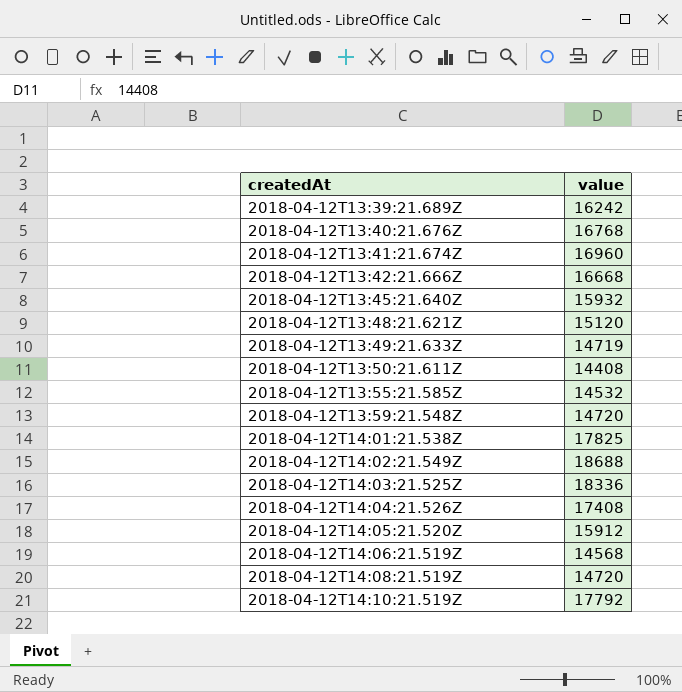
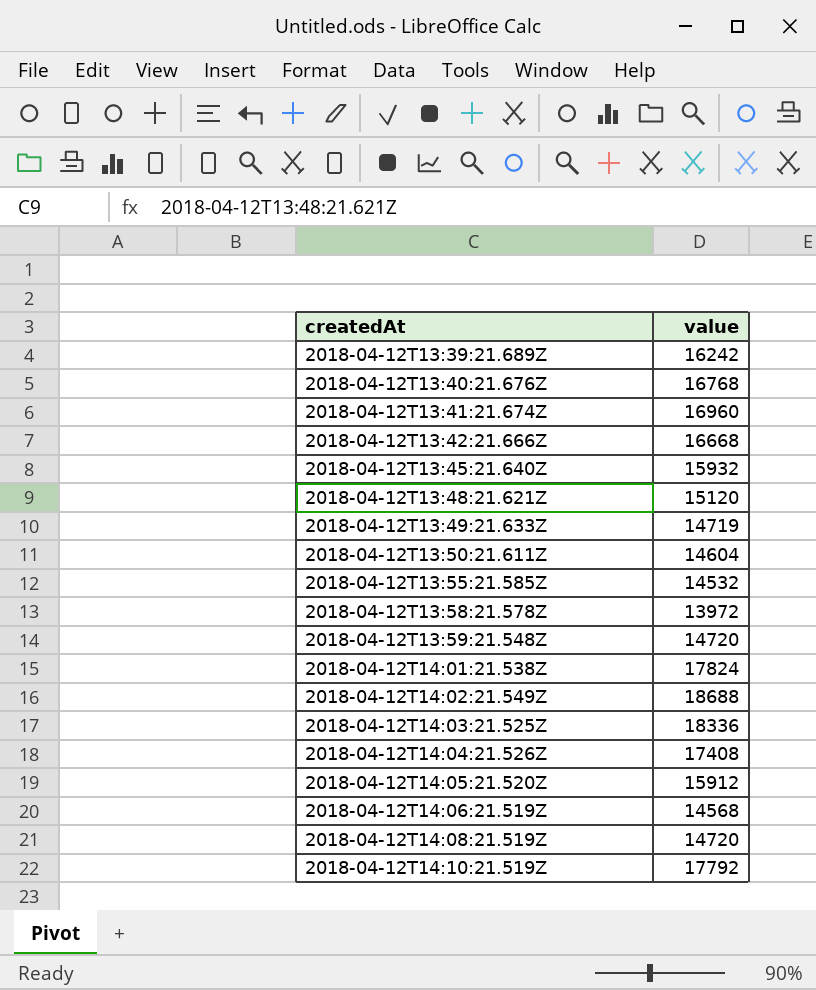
2018-04-12T13:50:21.611Z | value: 14408 -> 14604
row 2018-04-12T13:58:21.578Z: none -> 13972
2018-04-12T14:01:21.538Z | value: 17825 -> 17824

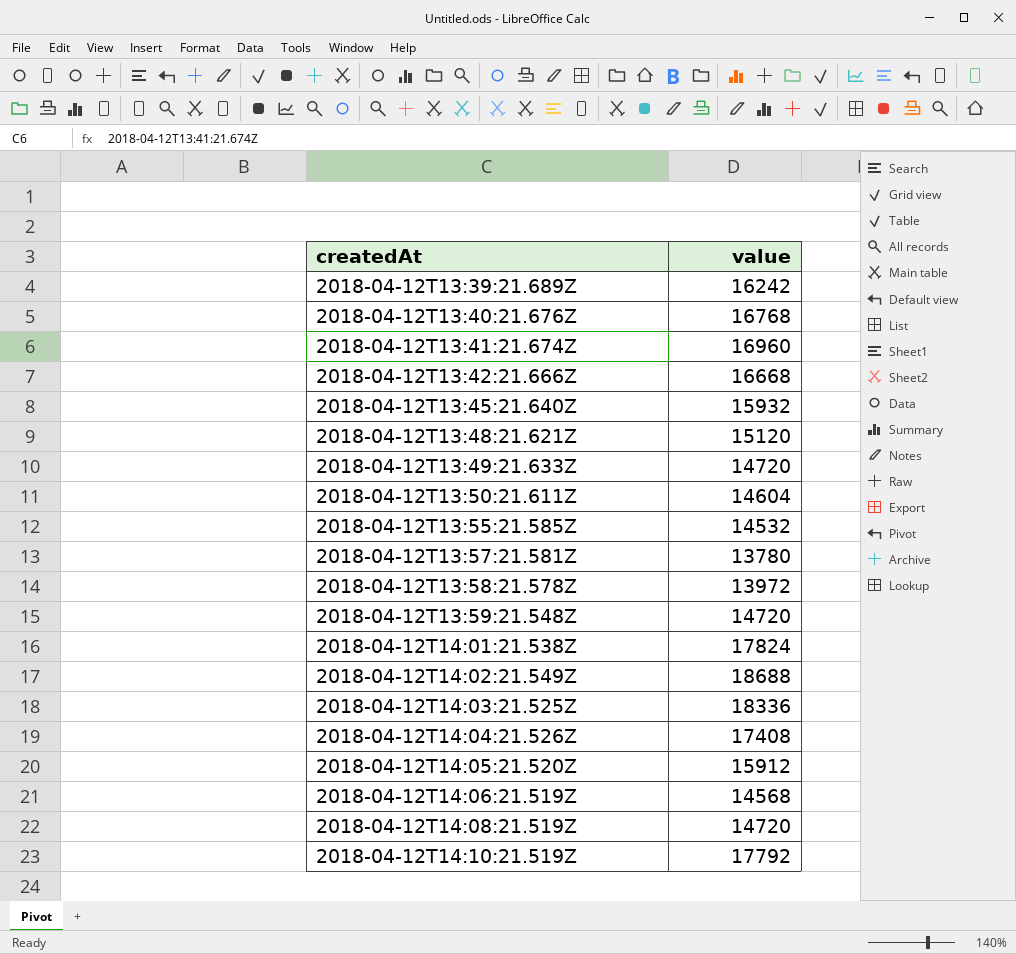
2018-04-12T13:49:21.633Z | value: 14719 -> 14720
row 2018-04-12T13:57:21.581Z: none -> 13780

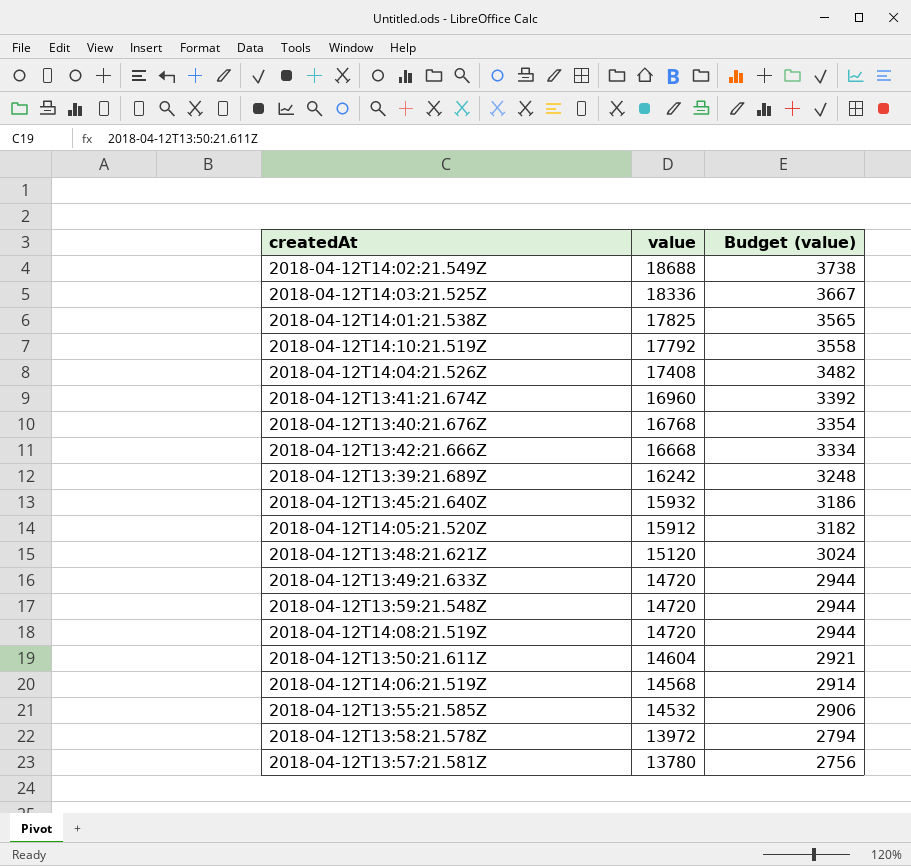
row order: createdAt ascending -> value descending
column Budget (value) | formula: none -> [value] * 0.2
2018-04-12T14:01:21.538Z | value: 17824 -> 17825

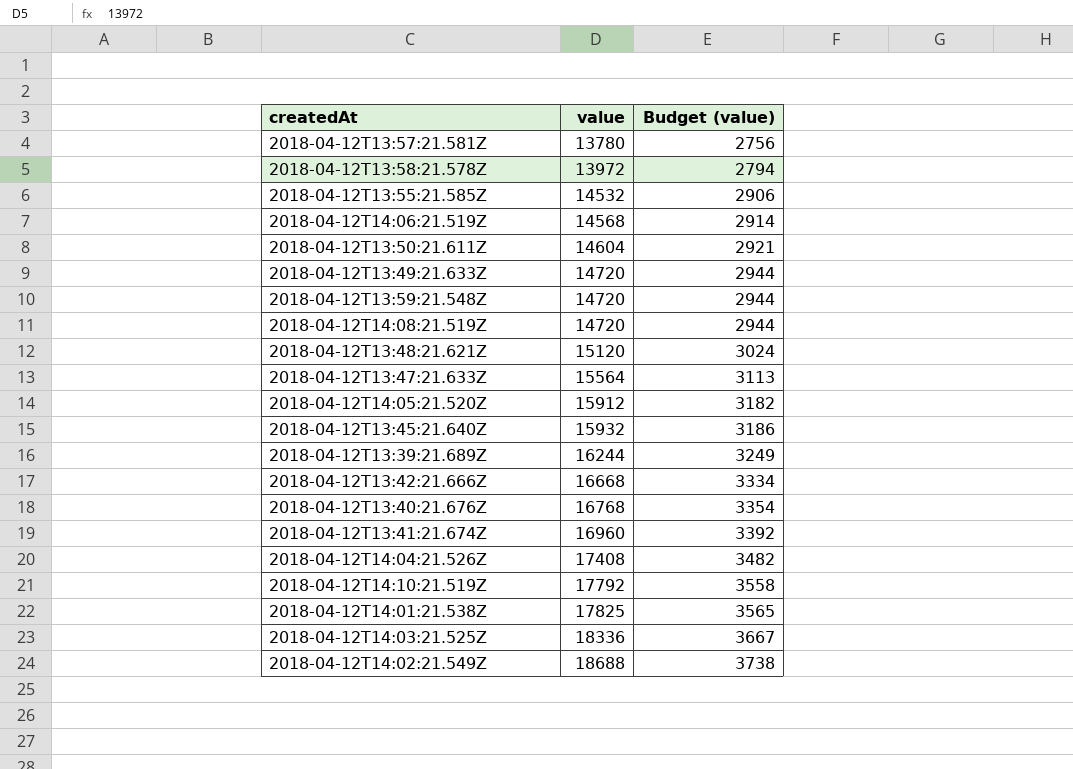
row order: value descending -> value ascending
row 2018-04-12T13:47:21.633Z: none -> 15564 | 3113
2018-04-12T13:39:21.689Z | value: 16242 -> 16244
2018-04-12T13:39:21.689Z | Budget (value): 3248 -> 3249

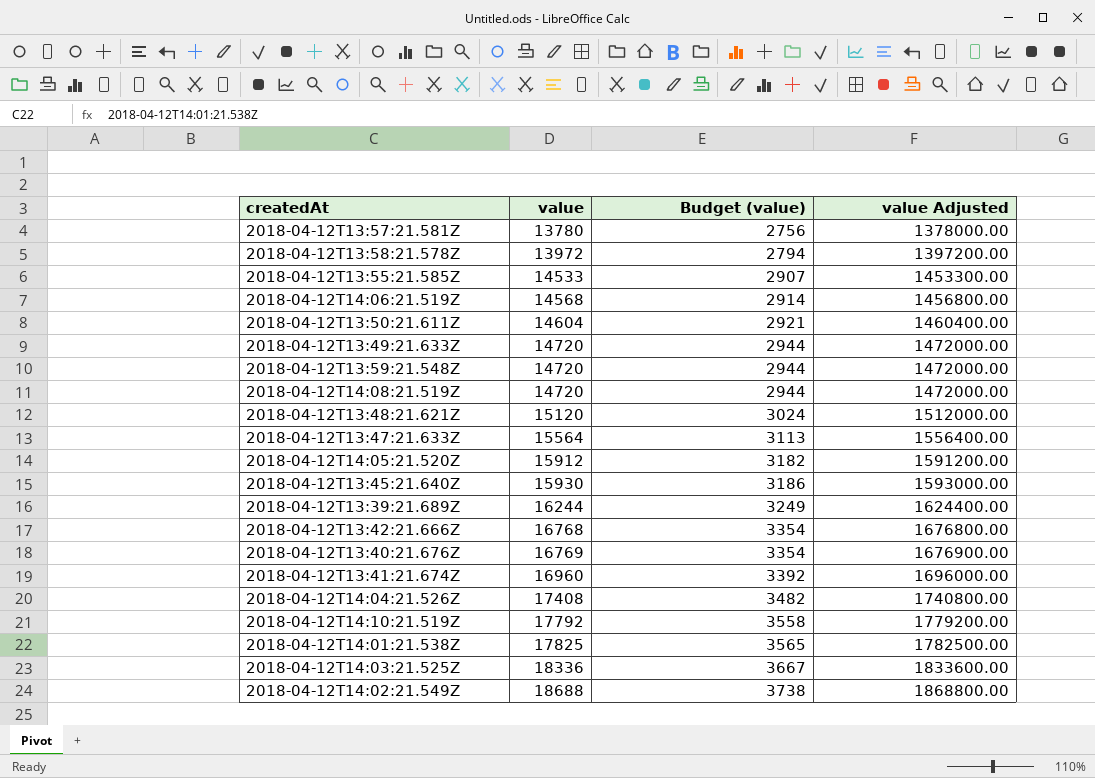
column value Adjusted | formula: none -> [value] * 100
2018-04-12T13:55:21.585Z | value: 14532 -> 14533
2018-04-12T13:55:21.585Z | Budget (value): 2906 -> 2907
2018-04-12T13:45:21.640Z | value: 15932 -> 15930
2018-04-12T13:42:21.666Z | value: 16668 -> 16768
2018-04-12T13:42:21.666Z | Budget (value): 3334 -> 3354
2018-04-12T13:40:21.676Z | value: 16768 -> 16769

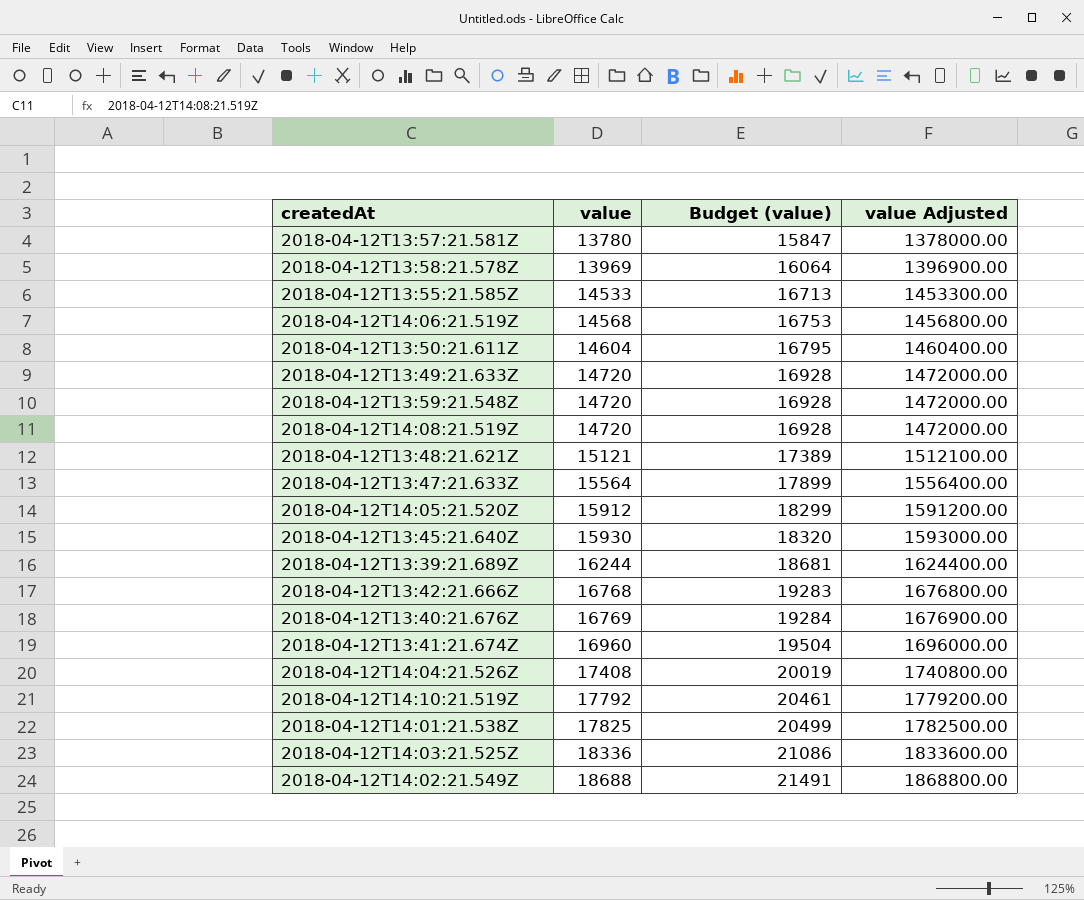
column Budget (value) | formula: [value] * 0.2 -> [value] * 1.15
2018-04-12T13:58:21.578Z | value: 13972 -> 13969
2018-04-12T13:58:21.578Z | value Adjusted: 1397200.00 -> 1396900.00
2018-04-12T13:48:21.621Z | value: 15120 -> 15121
2018-04-12T13:48:21.621Z | value Adjusted: 1512000.00 -> 1512100.00

